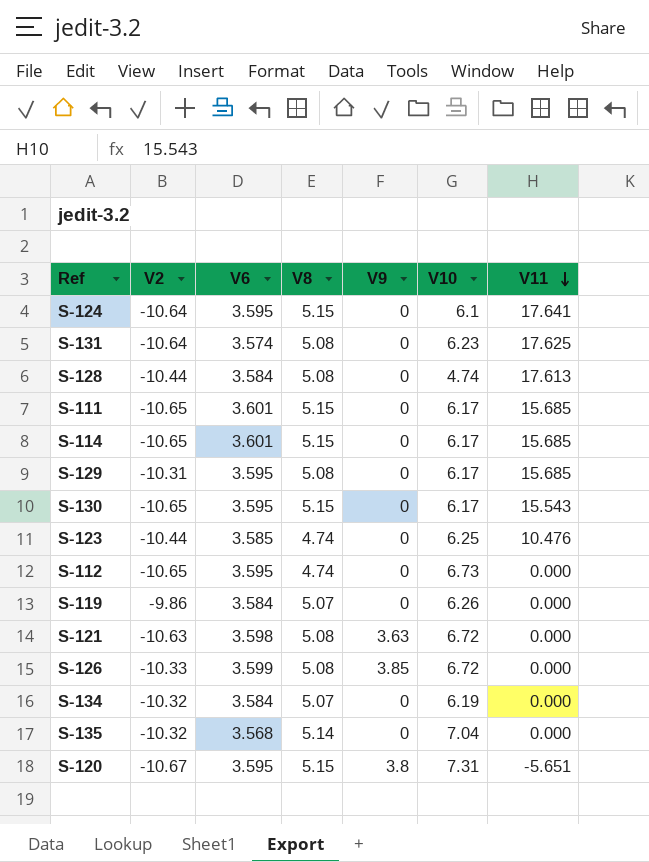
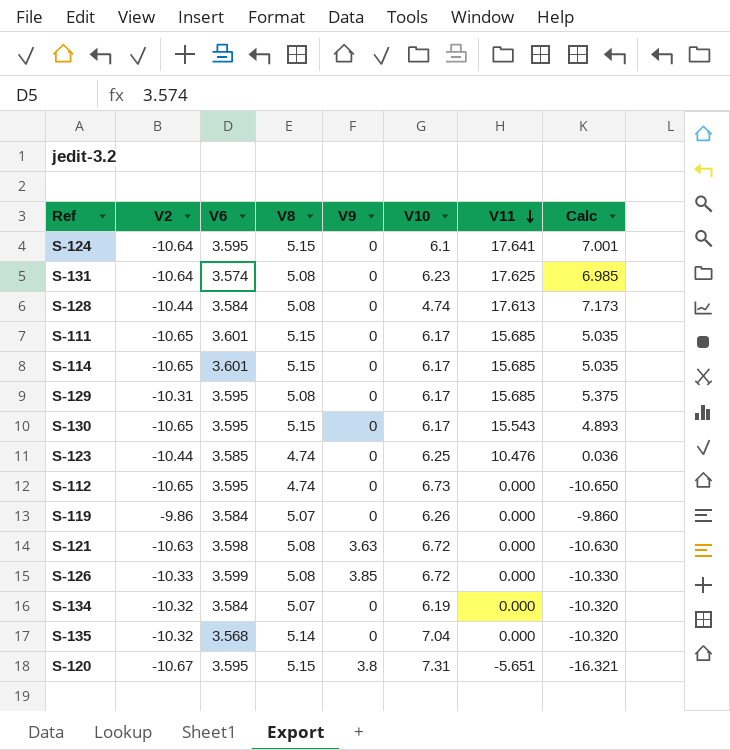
column Calc | formula: none -> [V2] + [V11]

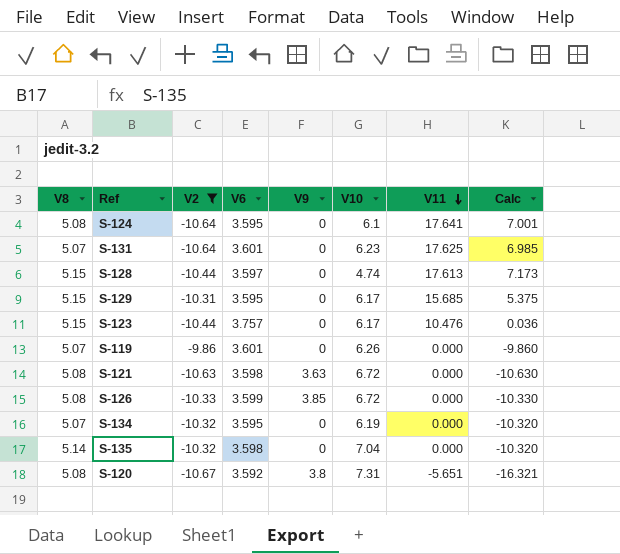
filter: none -> V2 != -10.65
column V8 | position: 4 -> 1
S-124 | V8: 5.15 -> 5.08
S-131 | V8: 5.08 -> 5.07
S-131 | V6: 3.574 -> 3.601
S-128 | V8: 5.08 -> 5.15
S-128 | V6: 3.584 -> 3.597
S-129 | V8: 5.08 -> 5.15
S-123 | V8: 4.74 -> 5.15
S-123 | V6: 3.585 -> 3.757
S-123 | V10: 6.25 -> 6.17
S-119 | V6: 3.584 -> 3.601
S-134 | V6: 3.584 -> 3.595
S-135 | V6: 3.568 -> 3.598
S-120 | V8: 5.15 -> 5.08
S-120 | V6: 3.595 -> 3.592

